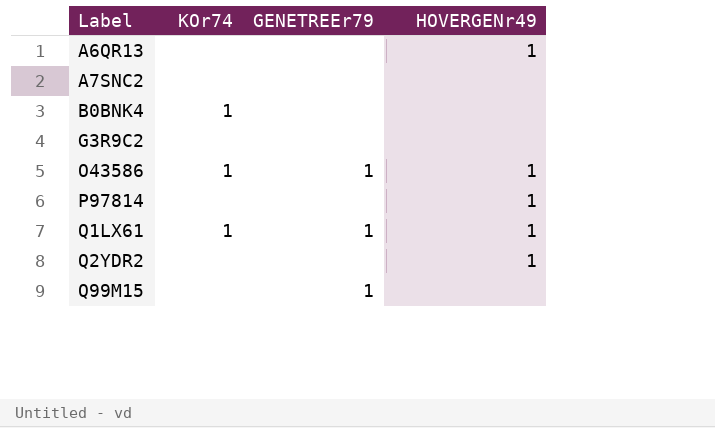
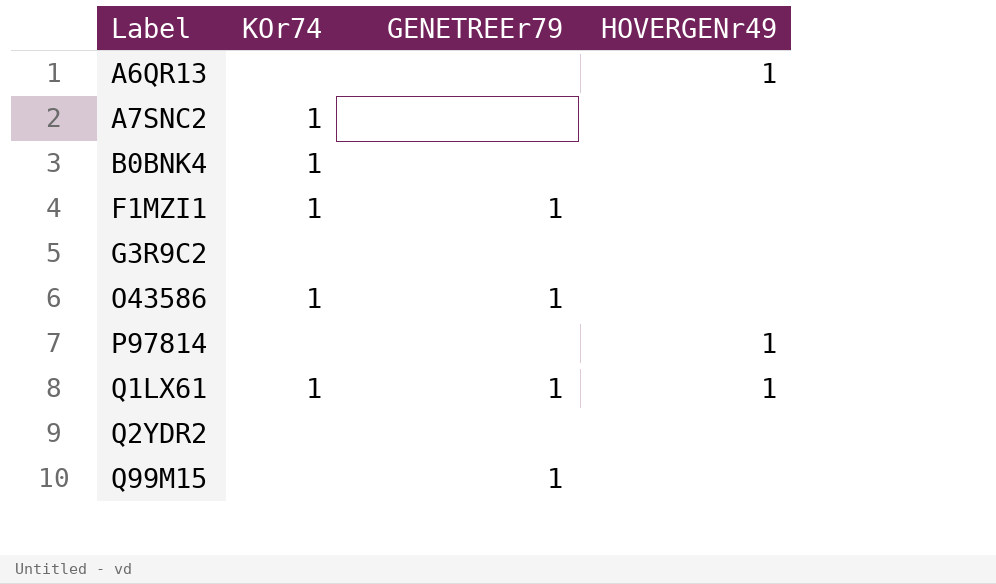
A7SNC2 | KOr74: none -> 1
row F1MZI1: none -> 1 | 1 | none
O43586 | HOVERGENr49: 1 -> none
Q2YDR2 | HOVERGENr49: 1 -> none

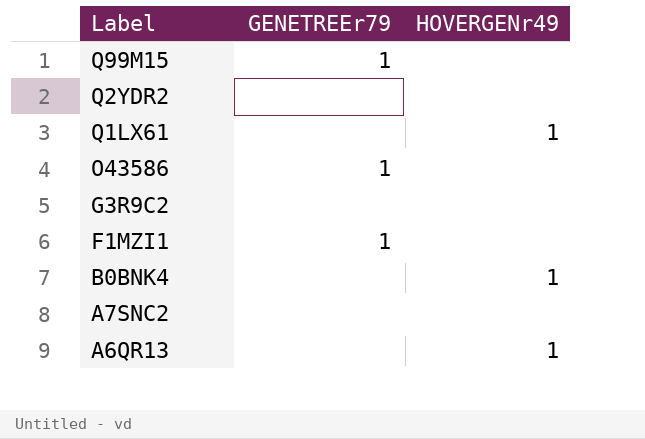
row order: Label ascending -> Label descending
column KOr74 | position: 2 -> none
row P97814: none | none | 1 -> none
Q1LX61 | GENETREEr79: 1 -> none
B0BNK4 | HOVERGENr49: none -> 1

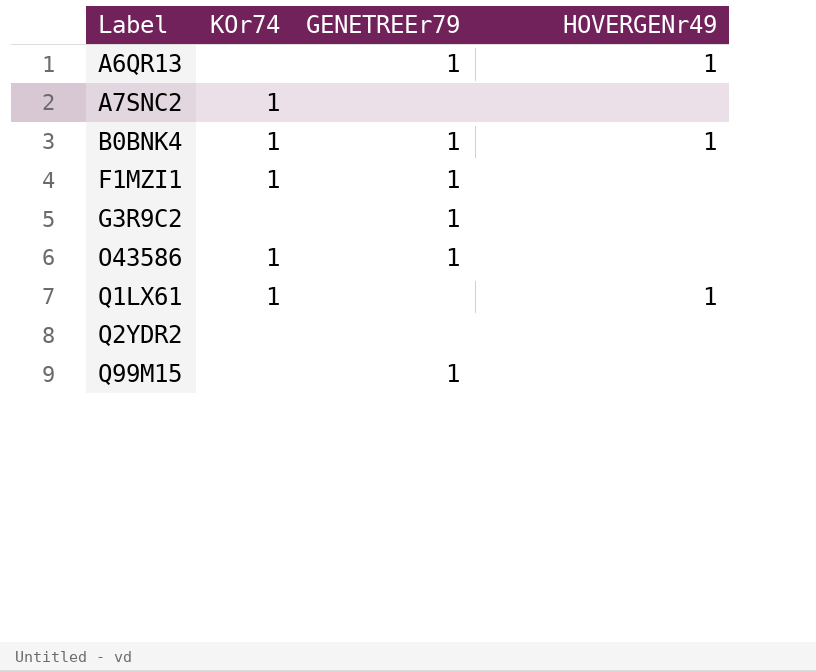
row order: Label descending -> Label ascending
column KOr74 | position: none -> 2
A6QR13 | GENETREEr79: none -> 1
B0BNK4 | GENETREEr79: none -> 1
G3R9C2 | GENETREEr79: none -> 1

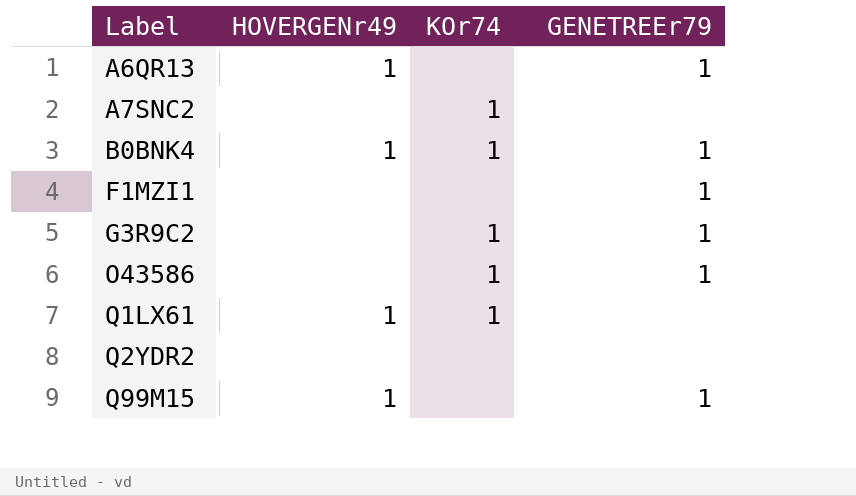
column HOVERGENr49 | position: 4 -> 2
F1MZI1 | KOr74: 1 -> none
G3R9C2 | KOr74: none -> 1
Q99M15 | HOVERGENr49: none -> 1

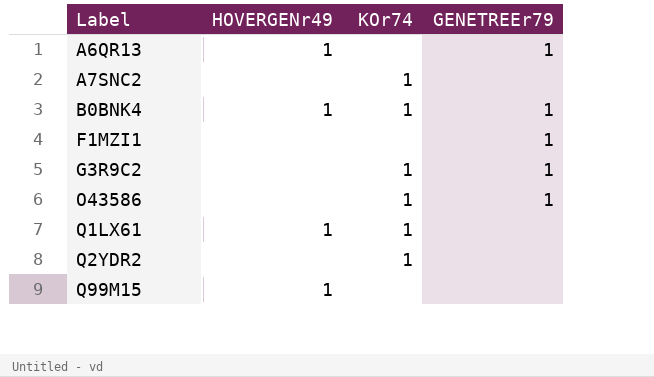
Q2YDR2 | KOr74: none -> 1
Q99M15 | GENETREEr79: 1 -> none

